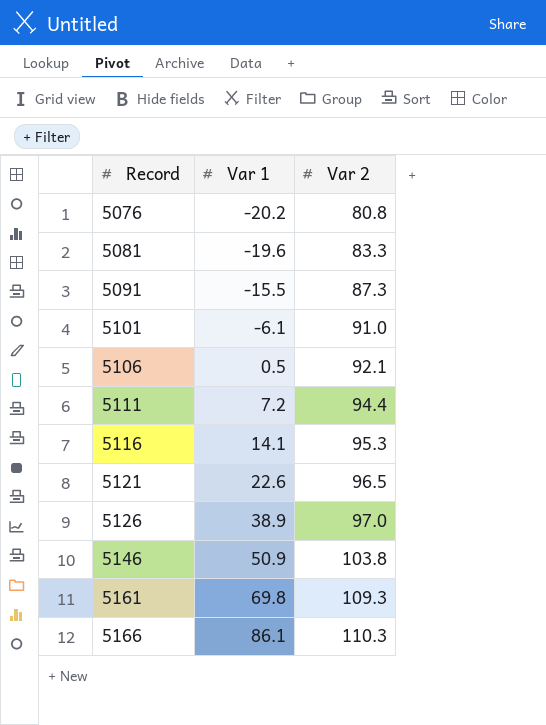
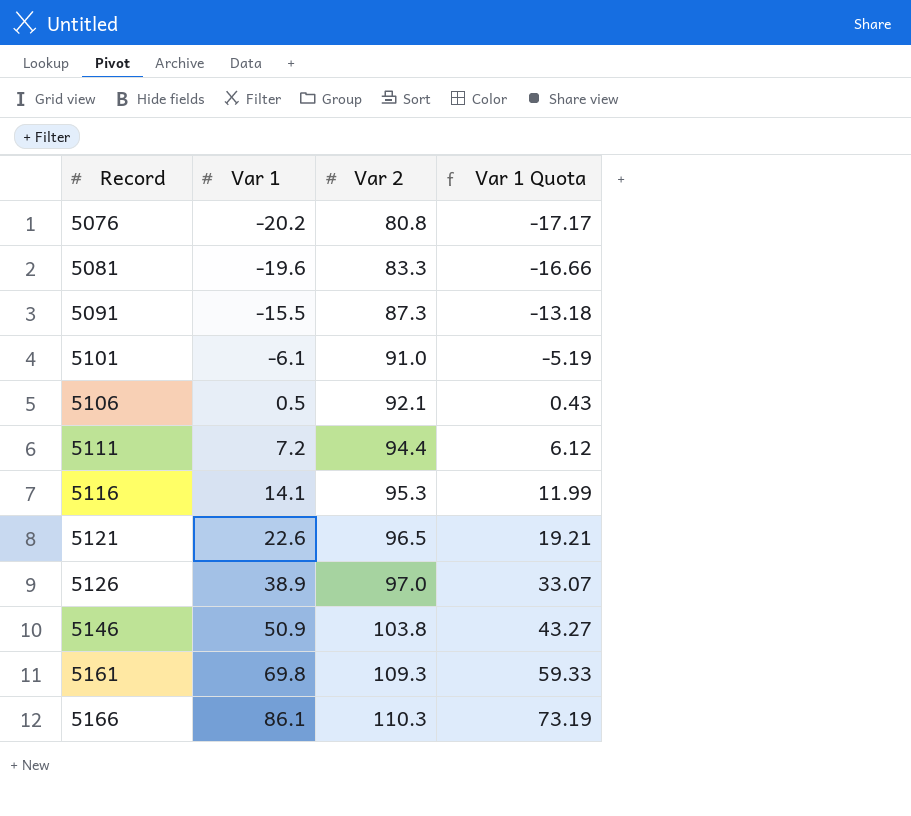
column Var 1 Quota | formula: none -> [Var 1] * 0.85

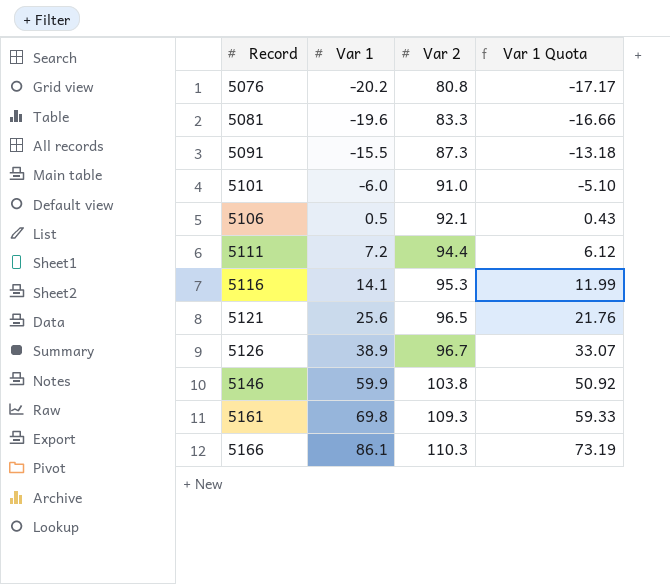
5101 | Var 1: -6.1 -> -6.0
5101 | Var 1 Quota: -5.19 -> -5.10
5121 | Var 1: 22.6 -> 25.6
5121 | Var 1 Quota: 19.21 -> 21.76
5126 | Var 2: 97.0 -> 96.7
5146 | Var 1: 50.9 -> 59.9
5146 | Var 1 Quota: 43.27 -> 50.92

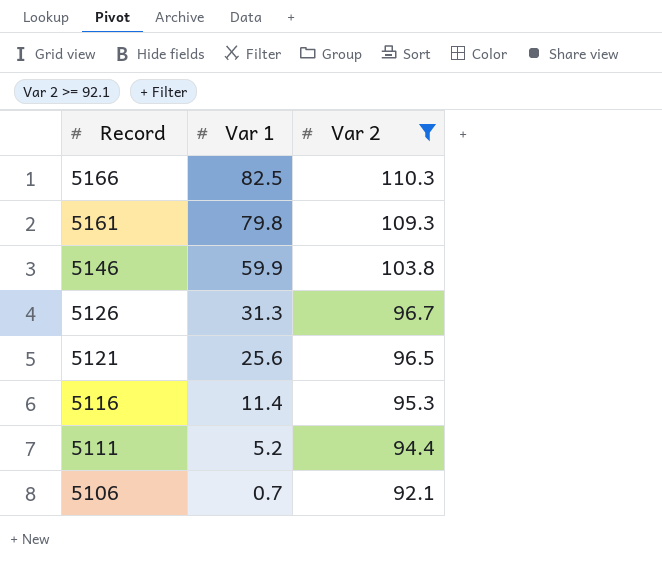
filter: none -> Var 2 >= 92.1
row order: Record ascending -> Record descending
column Var 1 Quota | formula: [Var 1] * 0.85 -> none
5166 | Var 1: 86.1 -> 82.5
5161 | Var 1: 69.8 -> 79.8
5126 | Var 1: 38.9 -> 31.3
5116 | Var 1: 14.1 -> 11.4
5111 | Var 1: 7.2 -> 5.2
5106 | Var 1: 0.5 -> 0.7

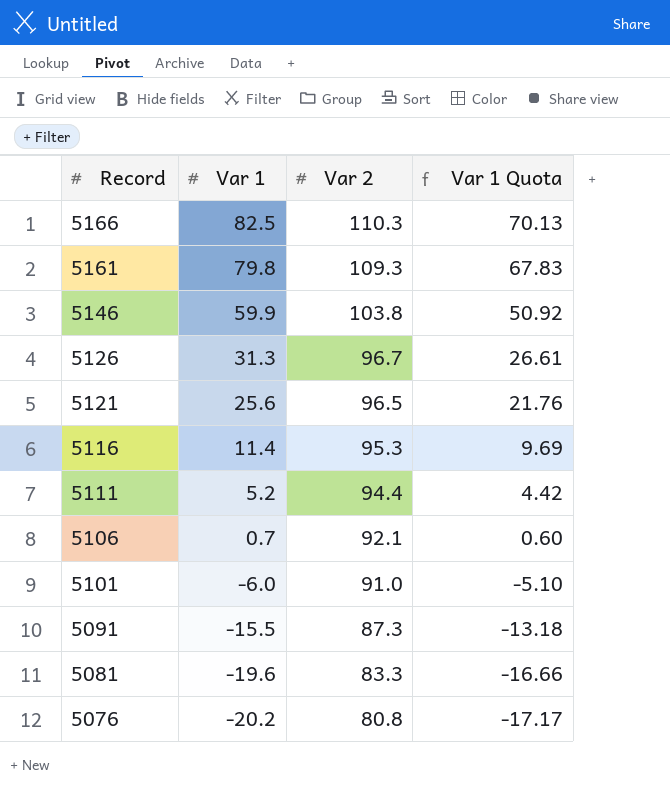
filter: Var 2 >= 92.1 -> none
column Var 1 Quota | formula: none -> [Var 1] * 0.85

